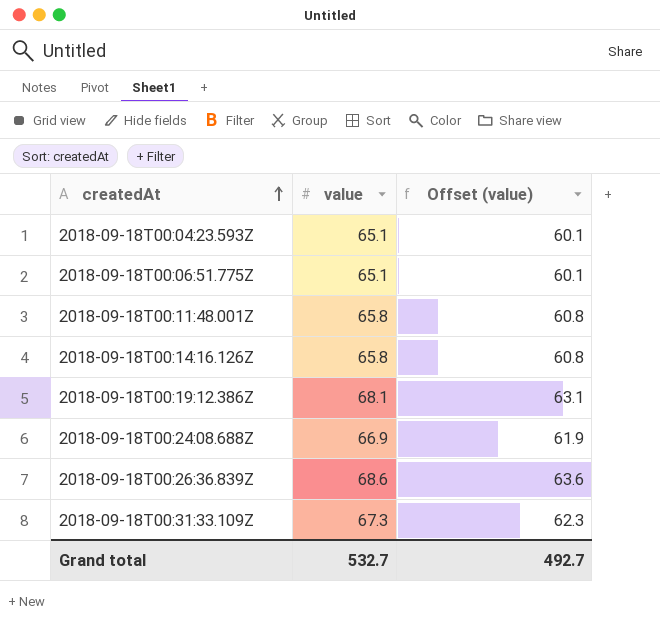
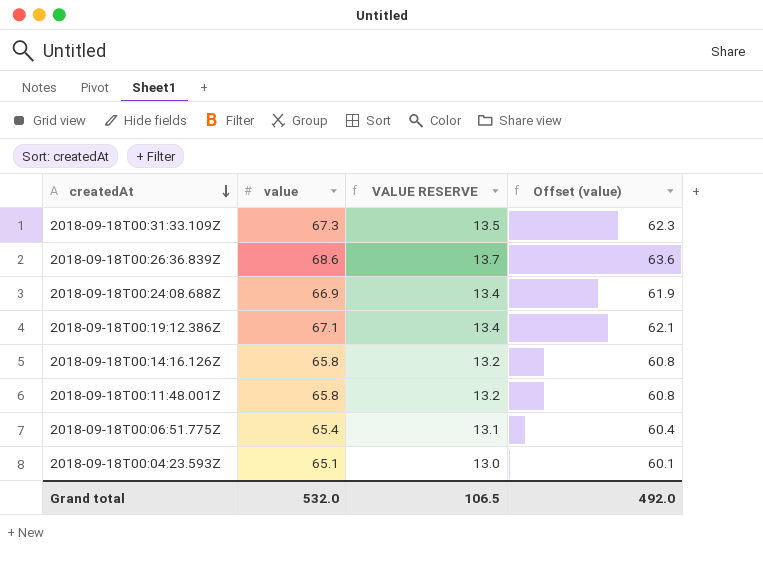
row order: createdAt ascending -> createdAt descending
column VALUE RESERVE | formula: none -> [value] * 0.2
2018-09-18T00:19:12.386Z | value: 68.1 -> 67.1
2018-09-18T00:19:12.386Z | Offset (value): 63.1 -> 62.1
2018-09-18T00:06:51.775Z | value: 65.1 -> 65.4
2018-09-18T00:06:51.775Z | Offset (value): 60.1 -> 60.4
Grand total | value: 532.7 -> 532.0
Grand total | Offset (value): 492.7 -> 492.0

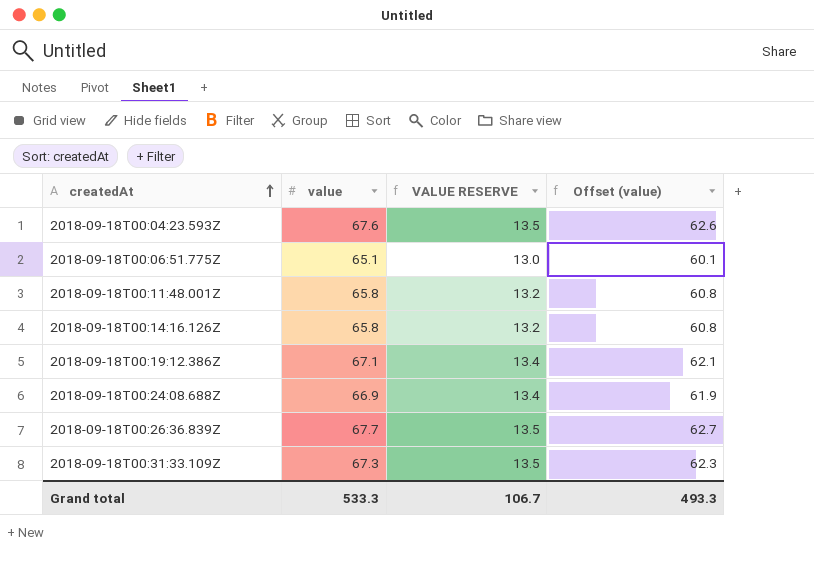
row order: createdAt descending -> createdAt ascending
2018-09-18T00:04:23.593Z | value: 65.1 -> 67.6
2018-09-18T00:04:23.593Z | VALUE RESERVE: 13.0 -> 13.5
2018-09-18T00:04:23.593Z | Offset (value): 60.1 -> 62.6
2018-09-18T00:06:51.775Z | value: 65.4 -> 65.1
2018-09-18T00:06:51.775Z | VALUE RESERVE: 13.1 -> 13.0
2018-09-18T00:06:51.775Z | Offset (value): 60.4 -> 60.1
2018-09-18T00:26:36.839Z | value: 68.6 -> 67.7
2018-09-18T00:26:36.839Z | VALUE RESERVE: 13.7 -> 13.5
2018-09-18T00:26:36.839Z | Offset (value): 63.6 -> 62.7
Grand total | value: 532.0 -> 533.3
Grand total | VALUE RESERVE: 106.5 -> 106.7
Grand total | Offset (value): 492.0 -> 493.3

